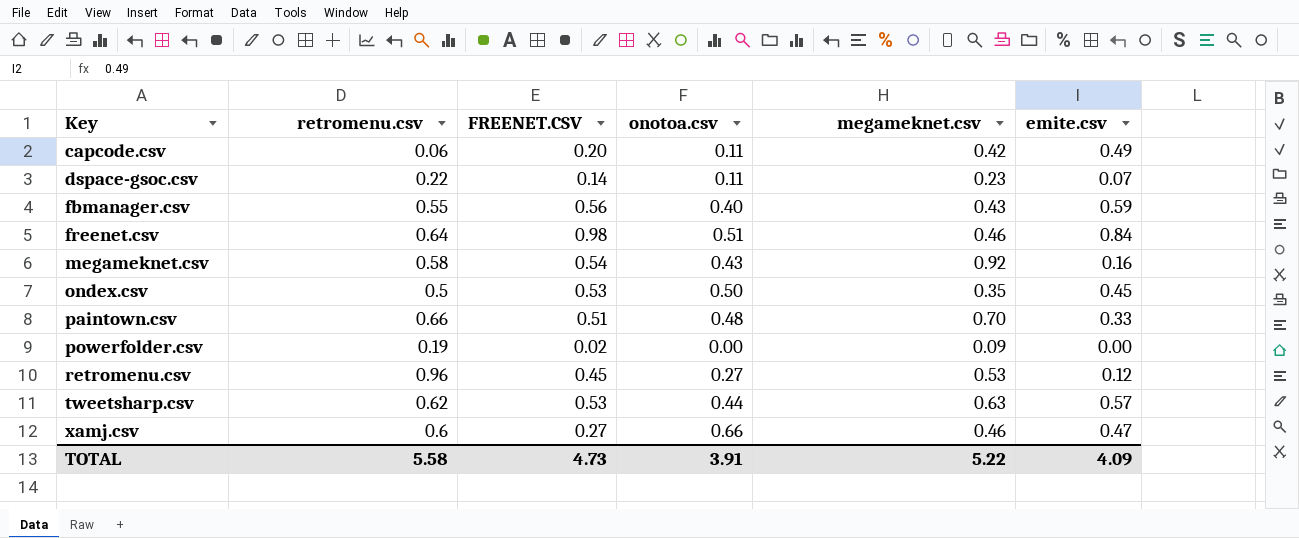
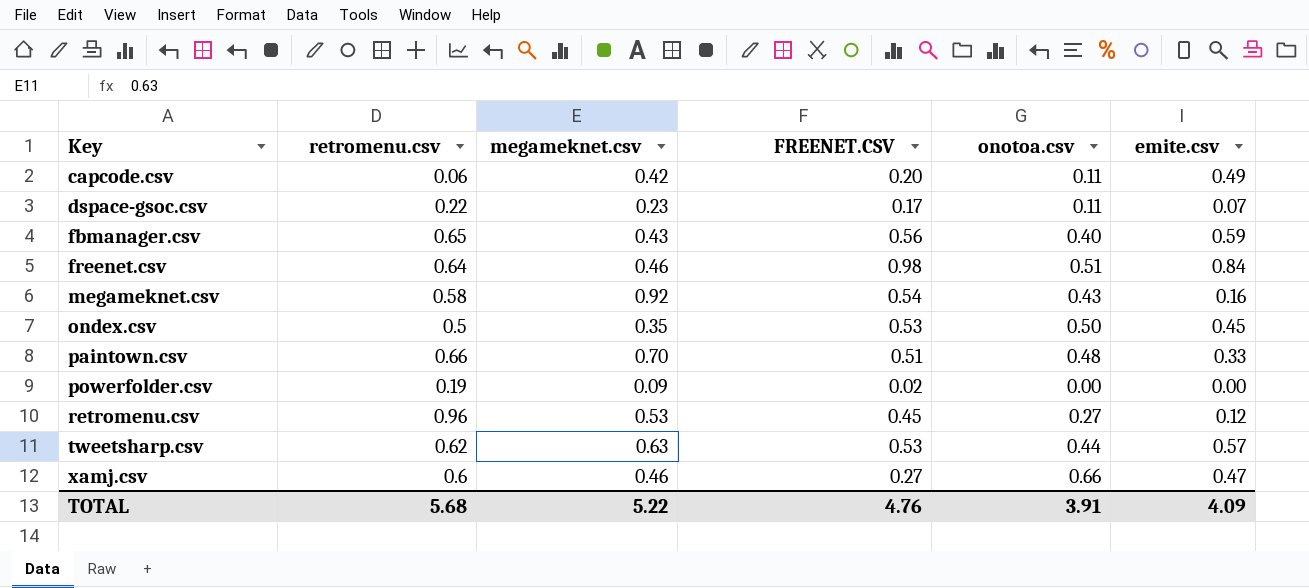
column megameknet.csv | position: 5 -> 3
dspace-gsoc.csv | FREENET.CSV: 0.14 -> 0.17
fbmanager.csv | retromenu.csv: 0.55 -> 0.65
TOTAL | retromenu.csv: 5.58 -> 5.68
TOTAL | FREENET.CSV: 4.73 -> 4.76

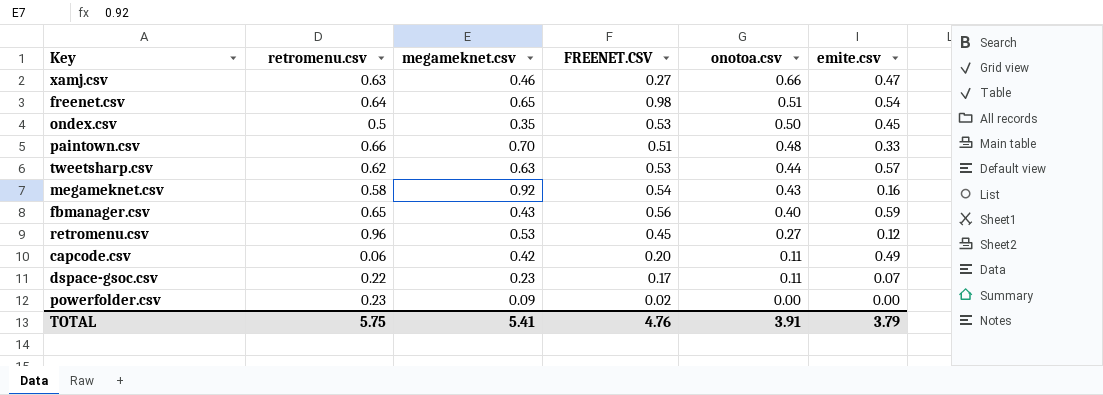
row order: Key ascending -> onotoa.csv descending
xamj.csv | retromenu.csv: 0.6 -> 0.63
freenet.csv | megameknet.csv: 0.46 -> 0.65
freenet.csv | emite.csv: 0.84 -> 0.54
powerfolder.csv | retromenu.csv: 0.19 -> 0.23
TOTAL | retromenu.csv: 5.68 -> 5.75
TOTAL | megameknet.csv: 5.22 -> 5.41
TOTAL | emite.csv: 4.09 -> 3.79

